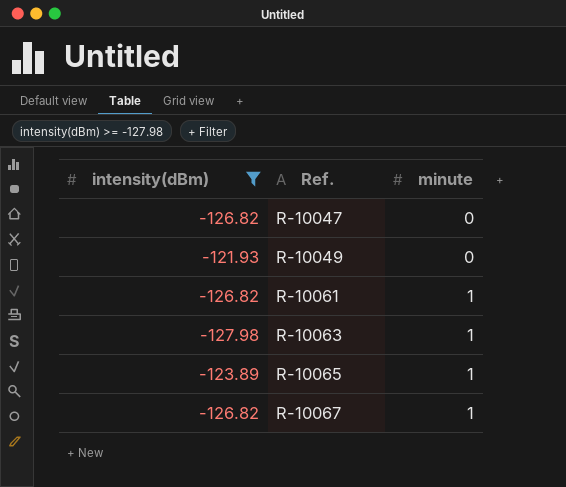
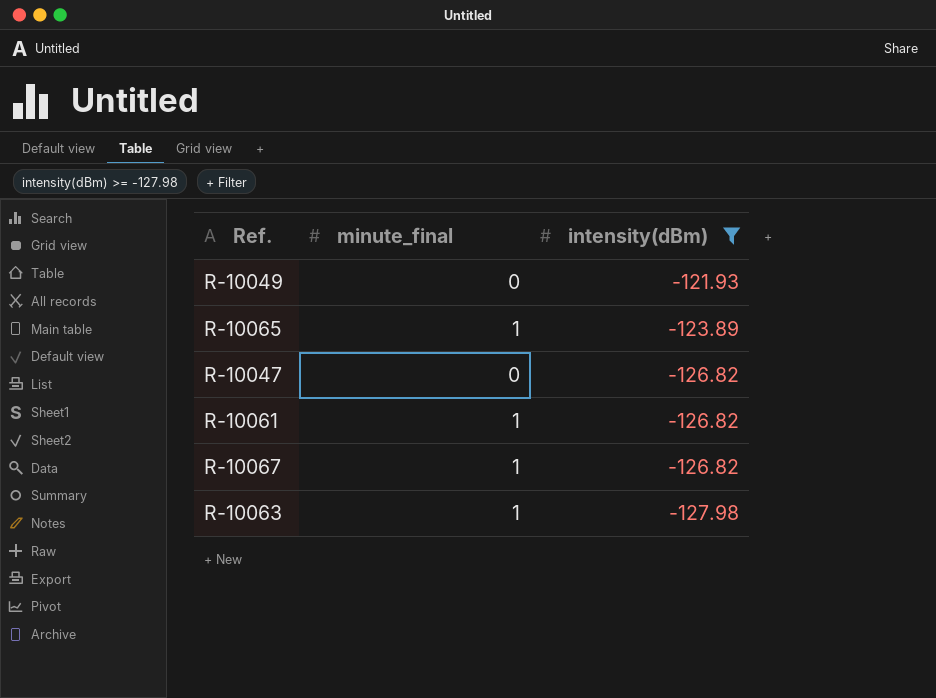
row order: Ref. ascending -> intensity(dBm) descending
column name: minute -> minute_final
column intensity(dBm) | position: 1 -> 3

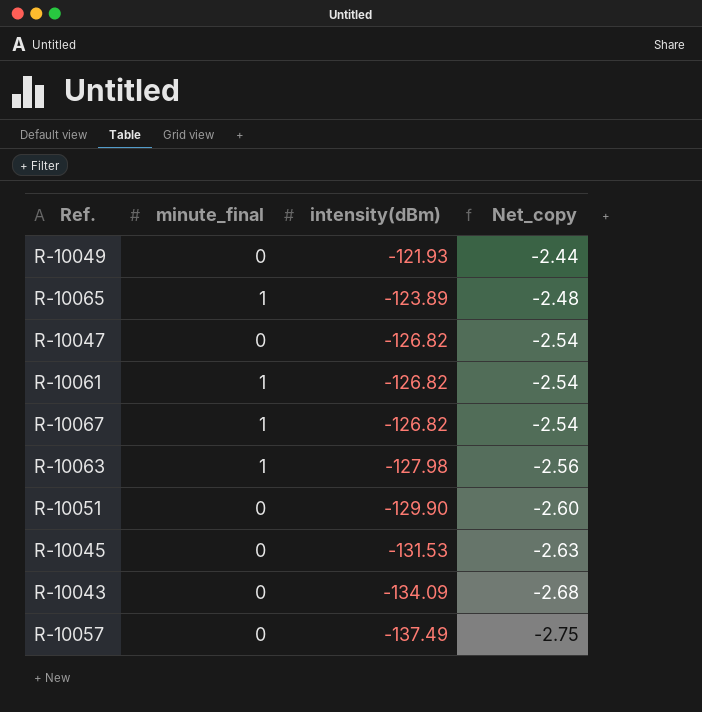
filter: intensity(dBm) >= -127.98 -> none
column Net_copy | formula: none -> [intensity(dBm)] * 0.02

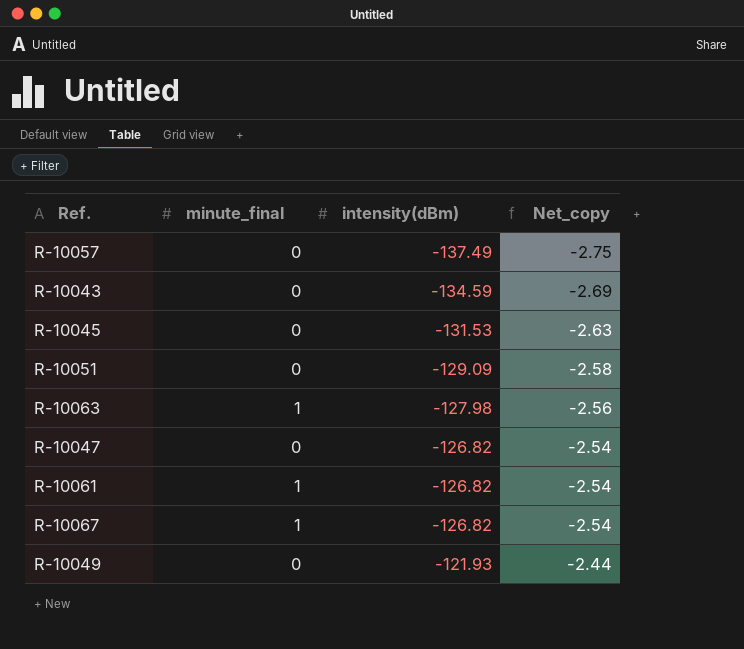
row order: intensity(dBm) descending -> intensity(dBm) ascending
row R-10065: 1 | -123.89 | -2.48 -> none
R-10043 | intensity(dBm): -134.09 -> -134.59
R-10043 | Net_copy: -2.68 -> -2.69
R-10051 | intensity(dBm): -129.90 -> -129.09
R-10051 | Net_copy: -2.60 -> -2.58

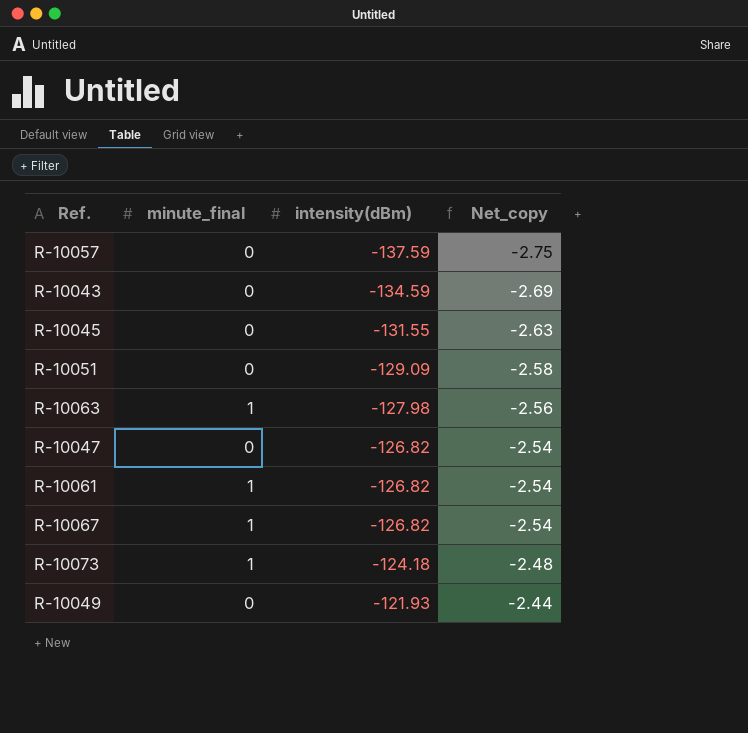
R-10057 | intensity(dBm): -137.49 -> -137.59
R-10045 | intensity(dBm): -131.53 -> -131.55
row R-10073: none -> 1 | -124.18 | -2.48

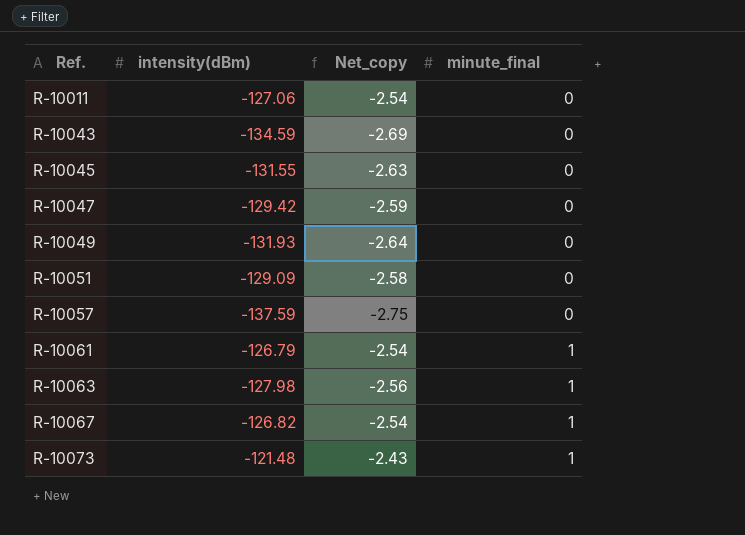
row order: intensity(dBm) ascending -> Ref. ascending
column minute_final | position: 2 -> 4
row R-10011: none -> -127.06 | -2.54 | 0
R-10047 | intensity(dBm): -126.82 -> -129.42
R-10047 | Net_copy: -2.54 -> -2.59
R-10049 | intensity(dBm): -121.93 -> -131.93
R-10049 | Net_copy: -2.44 -> -2.64
R-10061 | intensity(dBm): -126.82 -> -126.79
R-10073 | intensity(dBm): -124.18 -> -121.48
R-10073 | Net_copy: -2.48 -> -2.43

